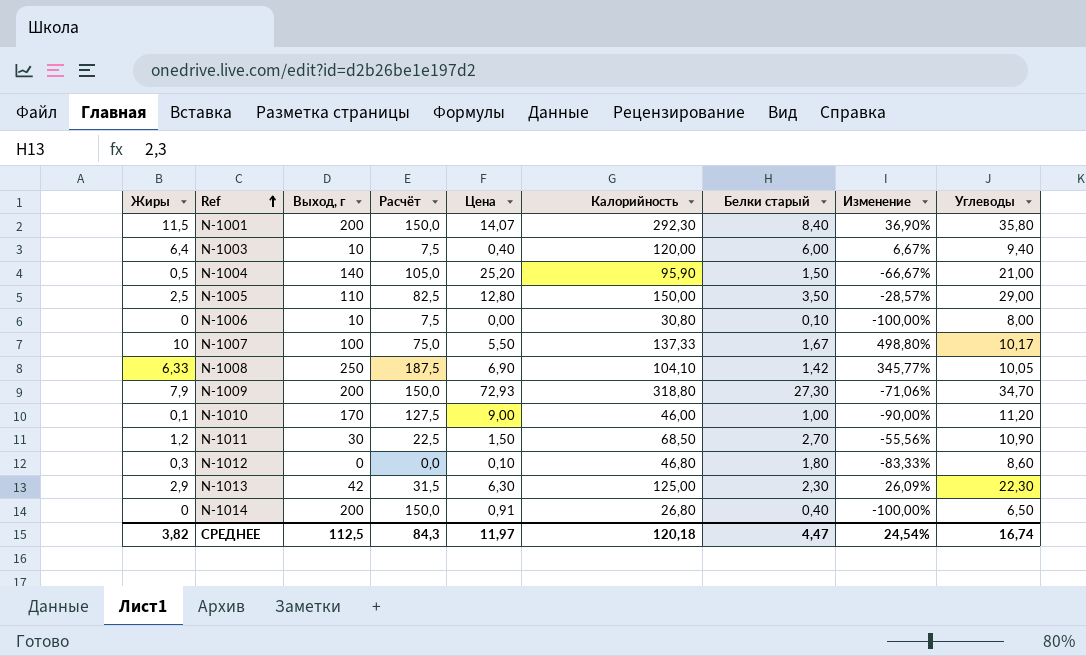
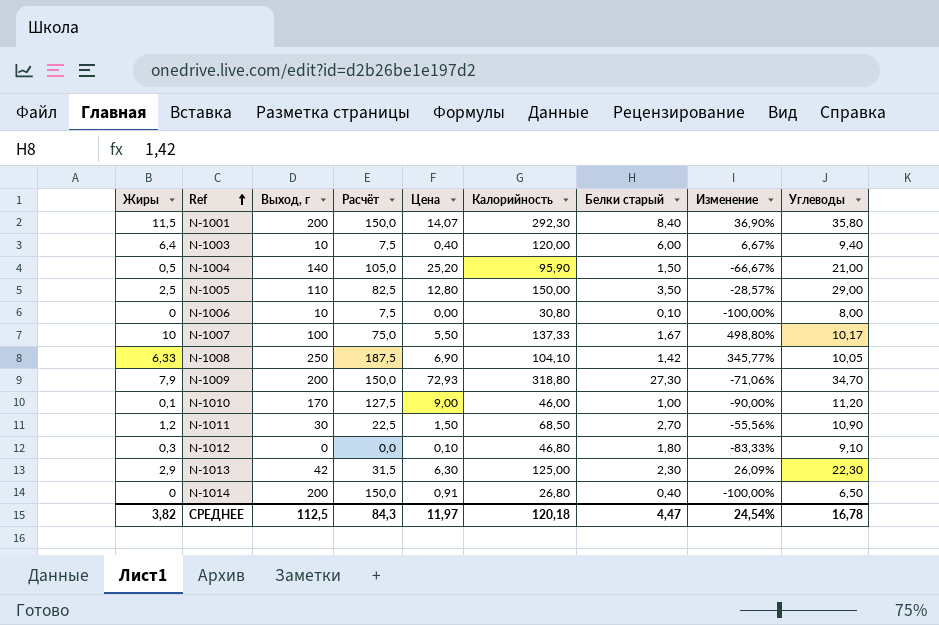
N-1012 | Углеводы: 8,60 -> 9,10
СРЕДНЕЕ | Углеводы: 16,74 -> 16,78

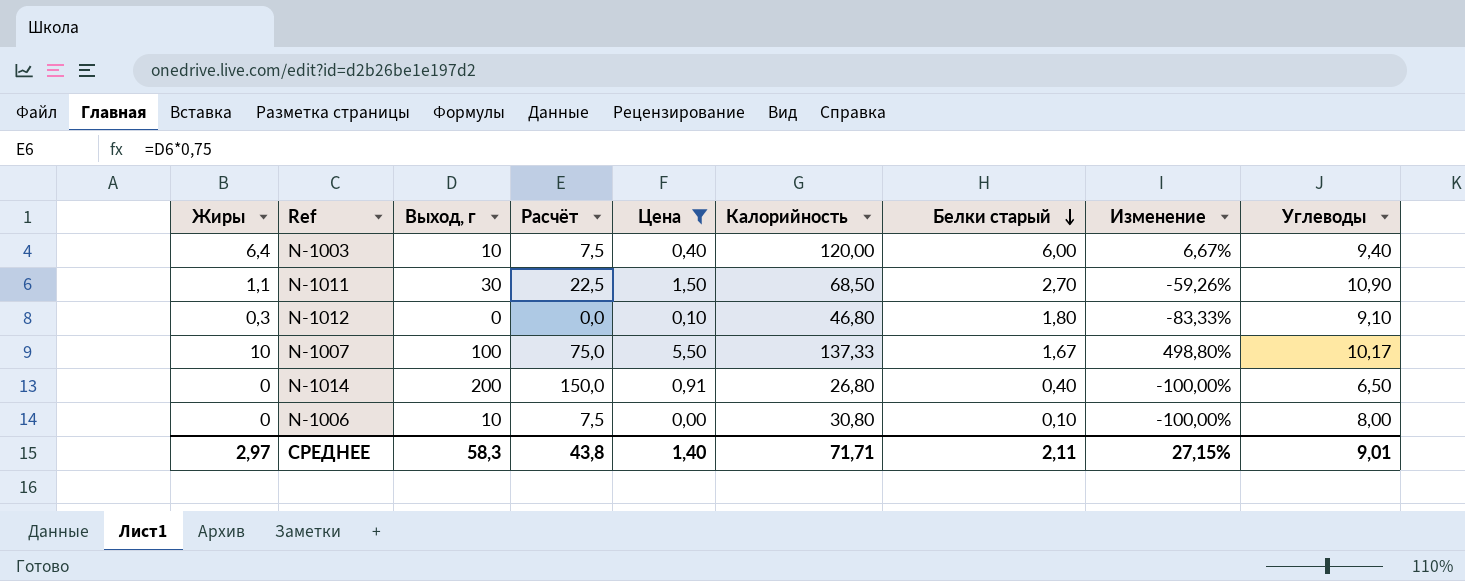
filter: none -> Цена <= 5,50
row order: Ref ascending -> Белки старый descending
N-1011 | Жиры: 1,2 -> 1,1
N-1011 | Изменение: -55,56% -> -59,26%
СРЕДНЕЕ | Жиры: 3,82 -> 2,97
СРЕДНЕЕ | Выход, г: 112,5 -> 58,3
СРЕДНЕЕ | Расчёт: 84,3 -> 43,8
СРЕДНЕЕ | Цена: 11,97 -> 1,40
СРЕДНЕЕ | Калорийность: 120,18 -> 71,71
СРЕДНЕЕ | Белки старый: 4,47 -> 2,11
СРЕДНЕЕ | Изменение: 24,54% -> 27,15%
СРЕДНЕЕ | Углеводы: 16,78 -> 9,01

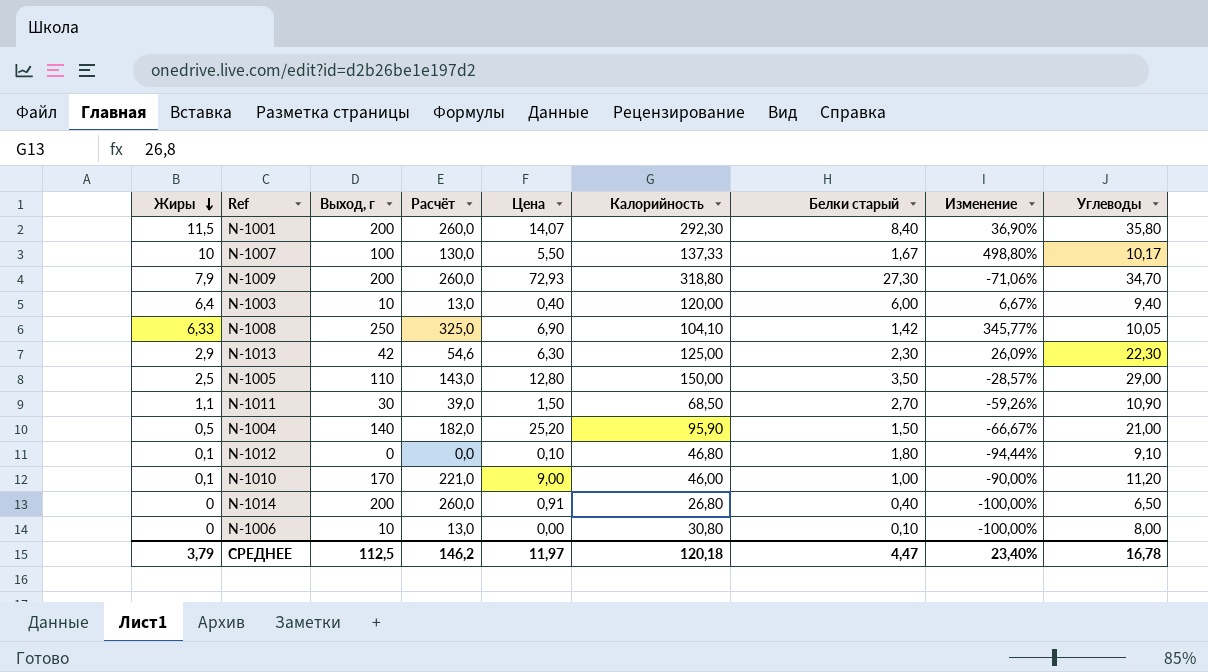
filter: Цена <= 5,50 -> none
row order: Белки старый descending -> Жиры descending
column Расчёт | formula: [Выход, г] * 0,75 -> [Выход, г] * 1,3
N-1012 | Жиры: 0,3 -> 0,1
N-1012 | Изменение: -83,33% -> -94,44%
СРЕДНЕЕ | Жиры: 2,97 -> 3,79
СРЕДНЕЕ | Выход, г: 58,3 -> 112,5
СРЕДНЕЕ | Расчёт: 43,8 -> 146,2
СРЕДНЕЕ | Цена: 1,40 -> 11,97
СРЕДНЕЕ | Калорийность: 71,71 -> 120,18
СРЕДНЕЕ | Белки старый: 2,11 -> 4,47
СРЕДНЕЕ | Изменение: 27,15% -> 23,40%
СРЕДНЕЕ | Углеводы: 9,01 -> 16,78

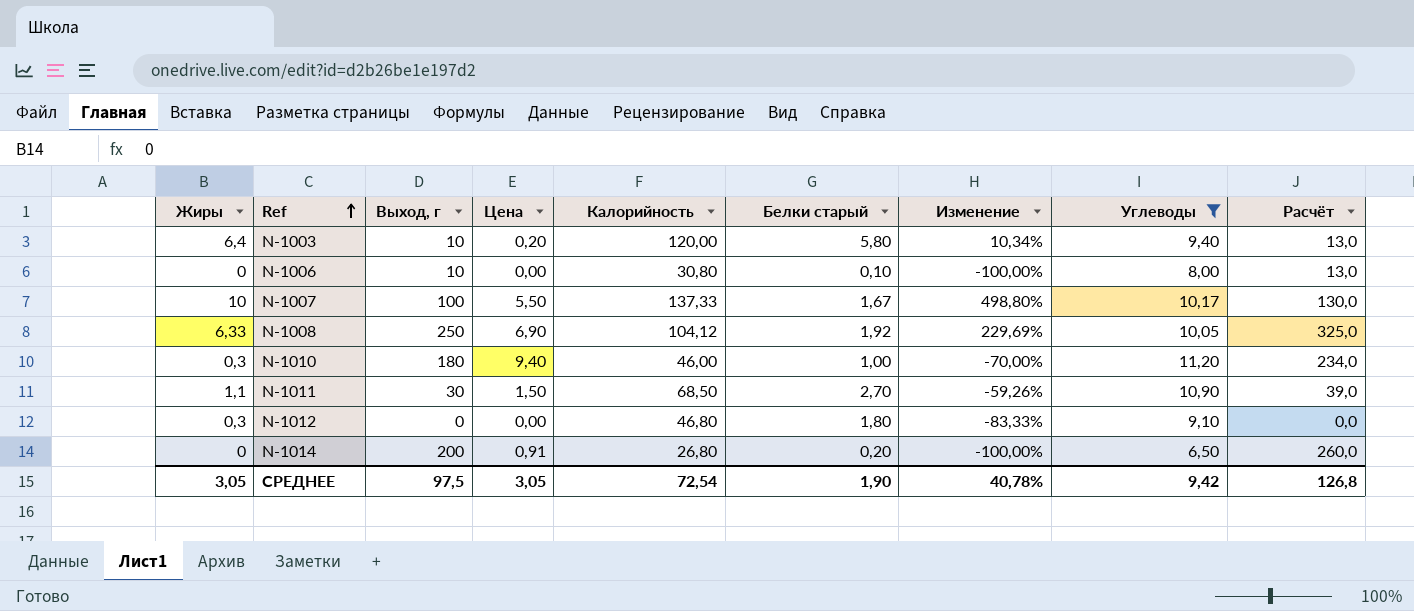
filter: none -> Углеводы <= 11,20
row order: Жиры descending -> Ref ascending
column Расчёт | position: 4 -> 9
N-1003 | Цена: 0,40 -> 0,20
N-1003 | Белки старый: 6,00 -> 5,80
N-1003 | Изменение: 6,67% -> 10,34%
N-1008 | Калорийность: 104,10 -> 104,12
N-1008 | Белки старый: 1,42 -> 1,92
N-1008 | Изменение: 345,77% -> 229,69%
N-1010 | Жиры: 0,1 -> 0,3
N-1010 | Выход, г: 170 -> 180
N-1010 | Цена: 9,00 -> 9,40
N-1010 | Изменение: -90,00% -> -70,00%
N-1010 | Расчёт: 221,0 -> 234,0
N-1012 | Жиры: 0,1 -> 0,3
N-1012 | Цена: 0,10 -> 0,00
N-1012 | Изменение: -94,44% -> -83,33%
N-1014 | Белки старый: 0,40 -> 0,20
СРЕДНЕЕ | Жиры: 3,79 -> 3,05
СРЕДНЕЕ | Выход, г: 112,5 -> 97,5
СРЕДНЕЕ | Цена: 11,97 -> 3,05
СРЕДНЕЕ | Калорийность: 120,18 -> 72,54
СРЕДНЕЕ | Белки старый: 4,47 -> 1,90
СРЕДНЕЕ | Изменение: 23,40% -> 40,78%
СРЕДНЕЕ | Углеводы: 16,78 -> 9,42
СРЕДНЕЕ | Расчёт: 146,2 -> 126,8

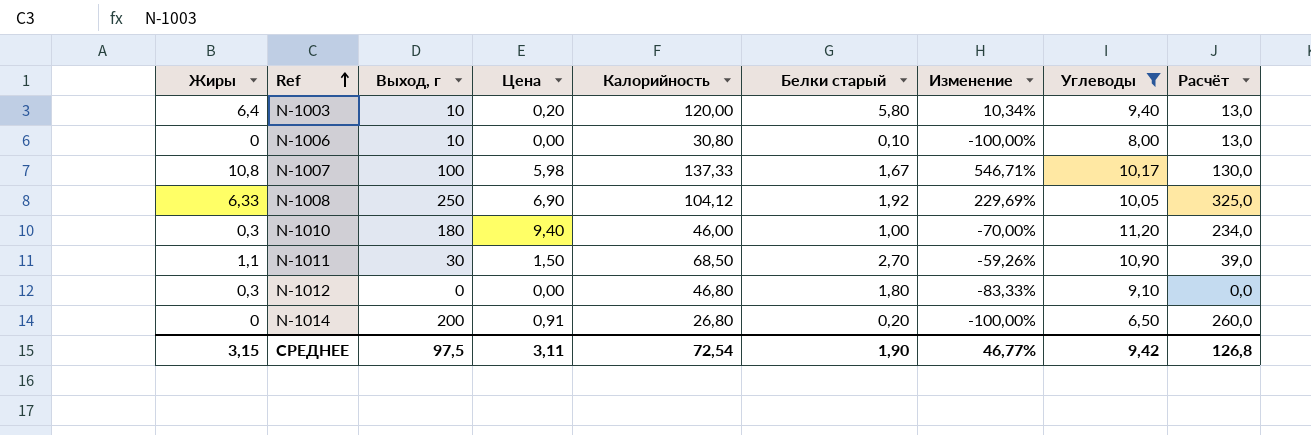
N-1007 | Жиры: 10 -> 10,8
N-1007 | Цена: 5,50 -> 5,98
N-1007 | Изменение: 498,80% -> 546,71%
СРЕДНЕЕ | Жиры: 3,05 -> 3,15
СРЕДНЕЕ | Цена: 3,05 -> 3,11
СРЕДНЕЕ | Изменение: 40,78% -> 46,77%

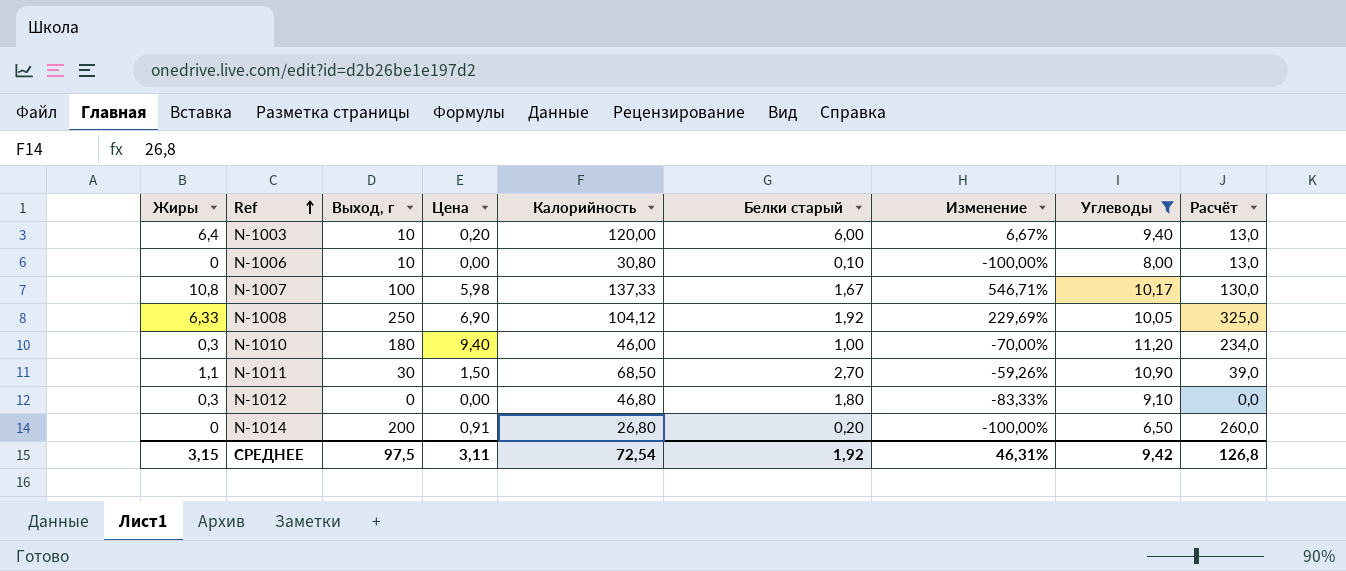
N-1003 | Белки старый: 5,80 -> 6,00
N-1003 | Изменение: 10,34% -> 6,67%
СРЕДНЕЕ | Белки старый: 1,90 -> 1,92
СРЕДНЕЕ | Изменение: 46,77% -> 46,31%

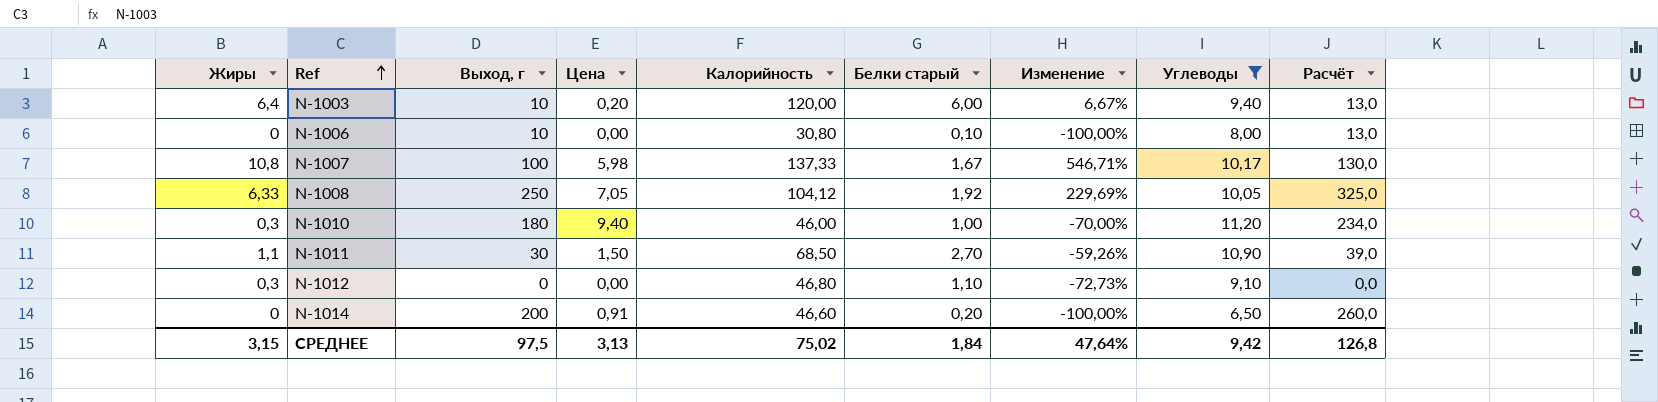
N-1008 | Цена: 6,90 -> 7,05
N-1012 | Белки старый: 1,80 -> 1,10
N-1012 | Изменение: -83,33% -> -72,73%
N-1014 | Калорийность: 26,80 -> 46,60
СРЕДНЕЕ | Цена: 3,11 -> 3,13
СРЕДНЕЕ | Калорийность: 72,54 -> 75,02
СРЕДНЕЕ | Белки старый: 1,92 -> 1,84
СРЕДНЕЕ | Изменение: 46,31% -> 47,64%

